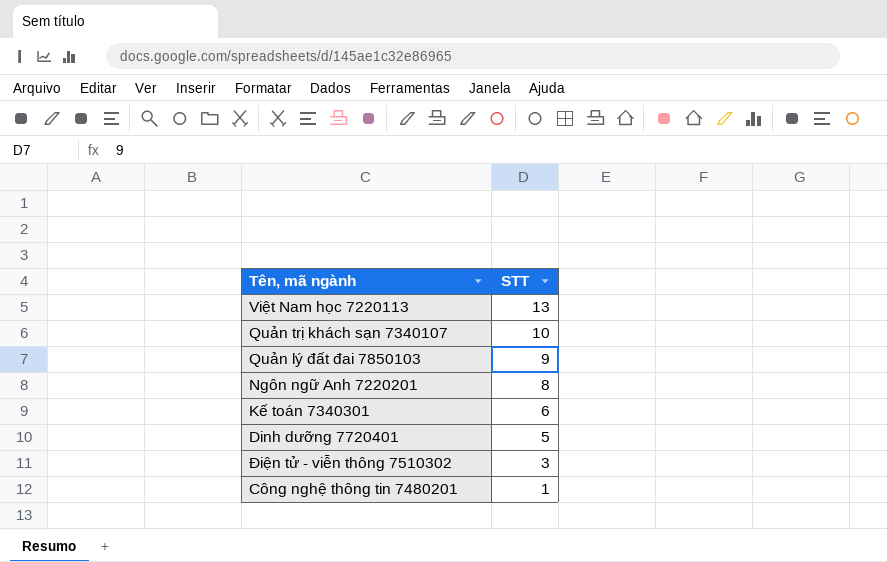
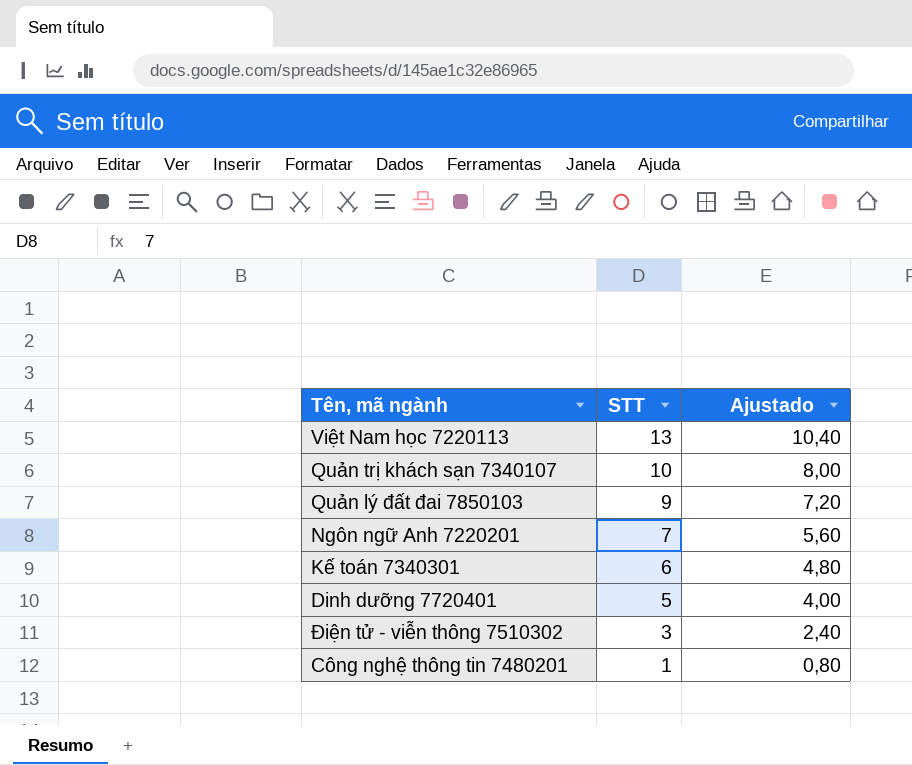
column Ajustado | formula: none -> [STT] * 0,8
Ngôn ngữ Anh 7220201 | STT: 8 -> 7

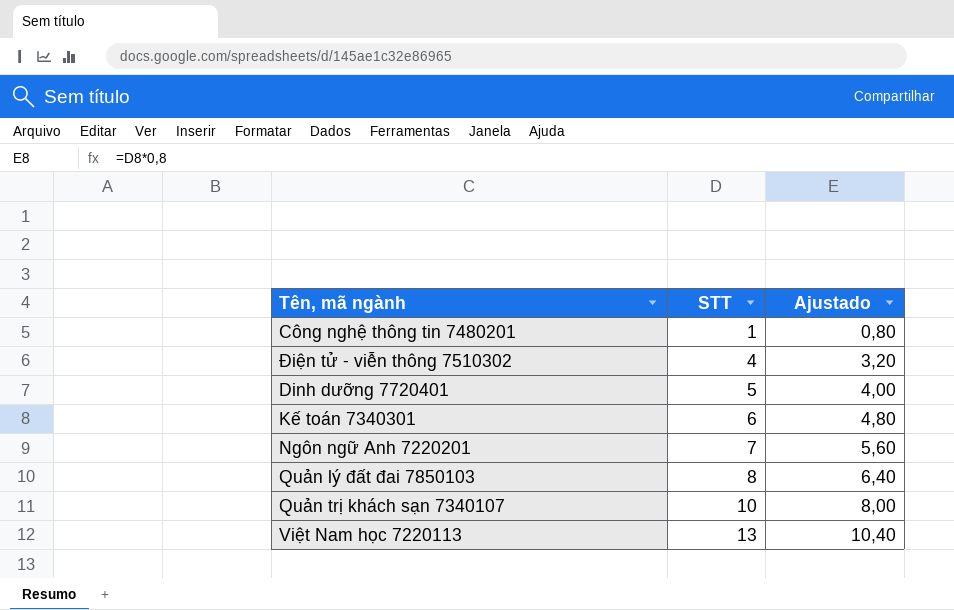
row order: STT descending -> STT ascending
Điện tử - viễn thông 7510302 | STT: 3 -> 4
Điện tử - viễn thông 7510302 | Ajustado: 2,40 -> 3,20
Quản lý đất đai 7850103 | STT: 9 -> 8
Quản lý đất đai 7850103 | Ajustado: 7,20 -> 6,40

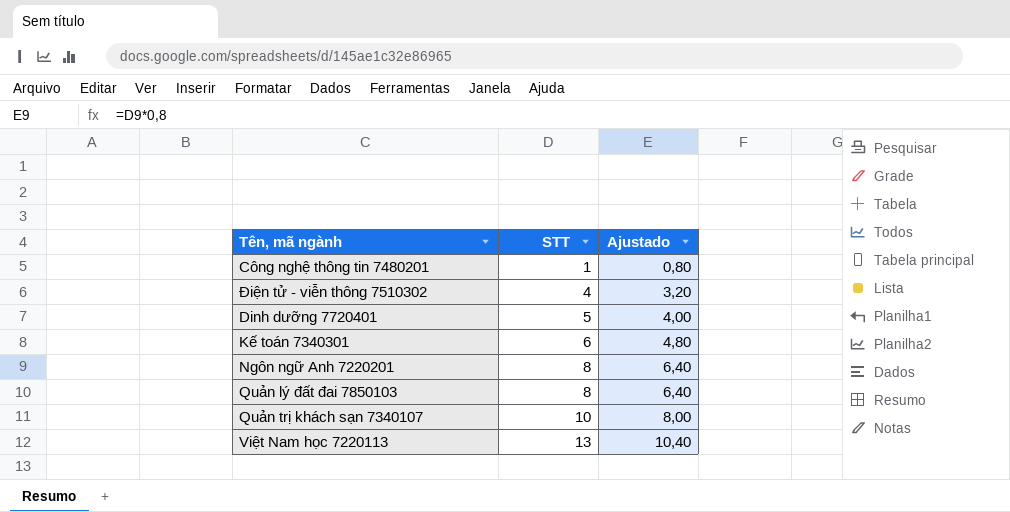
Ngôn ngữ Anh 7220201 | STT: 7 -> 8
Ngôn ngữ Anh 7220201 | Ajustado: 5,60 -> 6,40

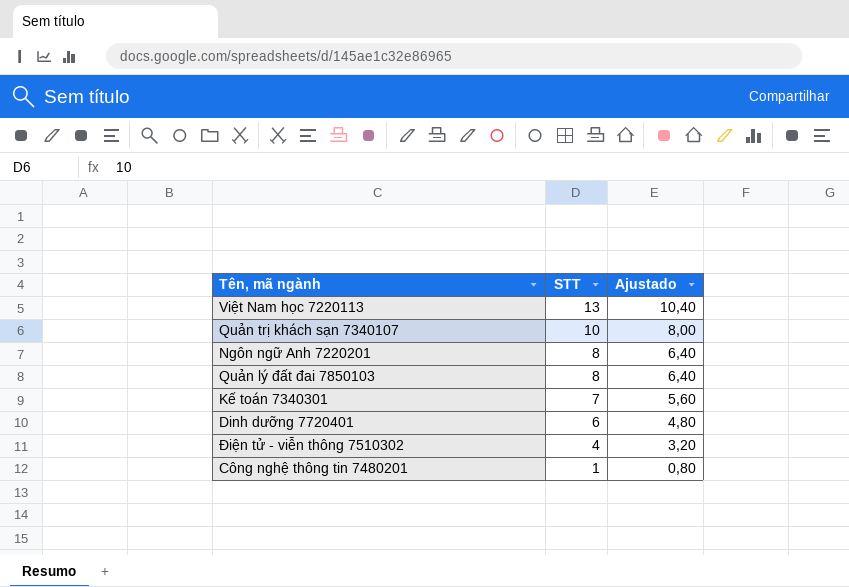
row order: STT ascending -> STT descending
Kế toán 7340301 | STT: 6 -> 7
Kế toán 7340301 | Ajustado: 4,80 -> 5,60
Dinh dưỡng 7720401 | STT: 5 -> 6
Dinh dưỡng 7720401 | Ajustado: 4,00 -> 4,80

